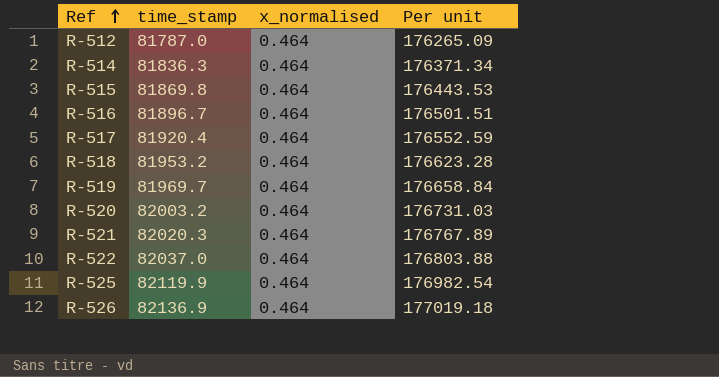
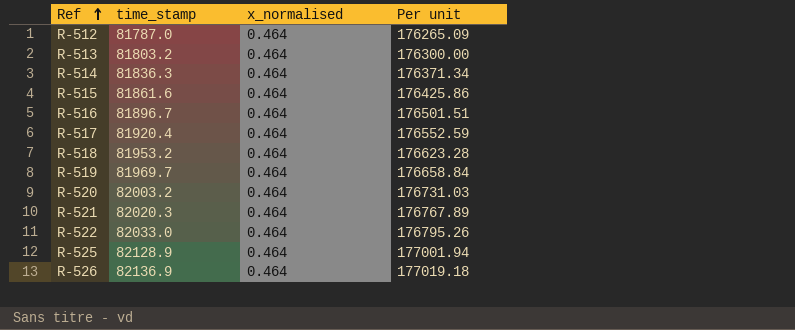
row R-513: none -> 81803.2 | 0.464 | 176300.00
R-515 | time_stamp: 81869.8 -> 81861.6
R-515 | Per unit: 176443.53 -> 176425.86
R-522 | time_stamp: 82037.0 -> 82033.0
R-522 | Per unit: 176803.88 -> 176795.26
R-525 | time_stamp: 82119.9 -> 82128.9
R-525 | Per unit: 176982.54 -> 177001.94

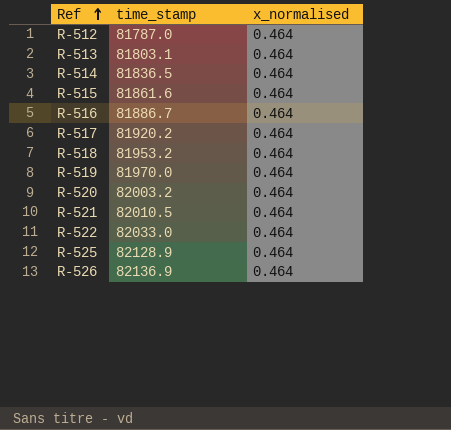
column Per unit | formula: [time_stamp] / [x_normalised] -> none
R-513 | time_stamp: 81803.2 -> 81803.1
R-514 | time_stamp: 81836.3 -> 81836.5
R-516 | time_stamp: 81896.7 -> 81886.7
R-517 | time_stamp: 81920.4 -> 81920.2
R-519 | time_stamp: 81969.7 -> 81970.0
R-521 | time_stamp: 82020.3 -> 82010.5

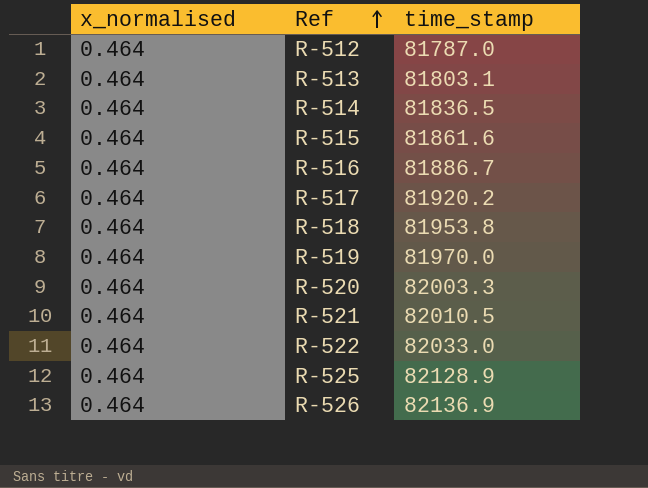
column x_normalised | position: 3 -> 1
R-518 | time_stamp: 81953.2 -> 81953.8
R-520 | time_stamp: 82003.2 -> 82003.3

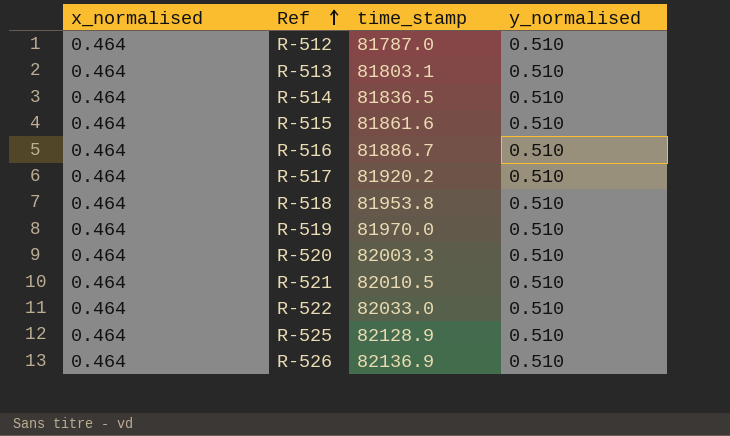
column y_normalised | position: none -> 4

